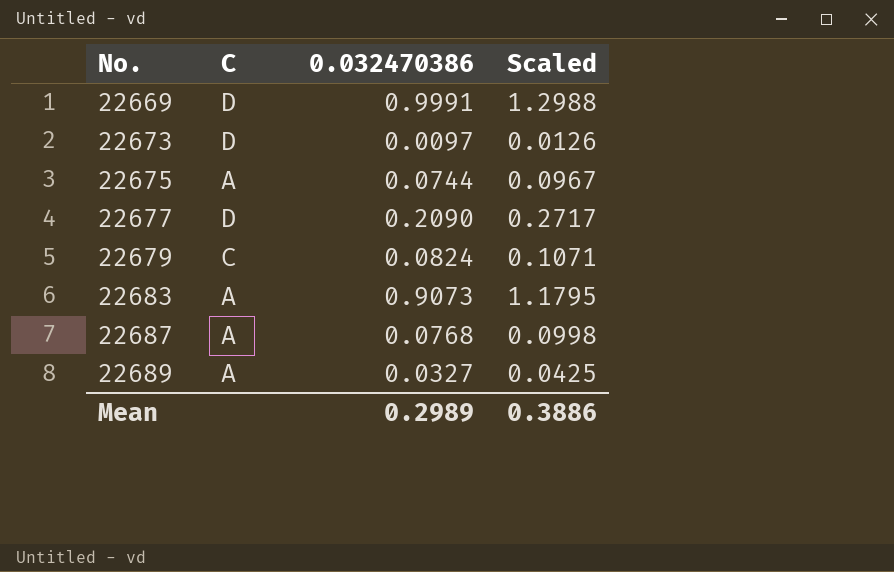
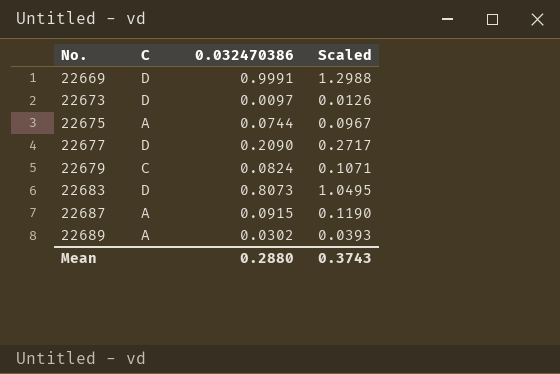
22683 | C: A -> D
22683 | 0.032470386: 0.9073 -> 0.8073
22683 | Scaled: 1.1795 -> 1.0495
22687 | 0.032470386: 0.0768 -> 0.0915
22687 | Scaled: 0.0998 -> 0.1190
22689 | 0.032470386: 0.0327 -> 0.0302
22689 | Scaled: 0.0425 -> 0.0393
Mean | 0.032470386: 0.2989 -> 0.2880
Mean | Scaled: 0.3886 -> 0.3743

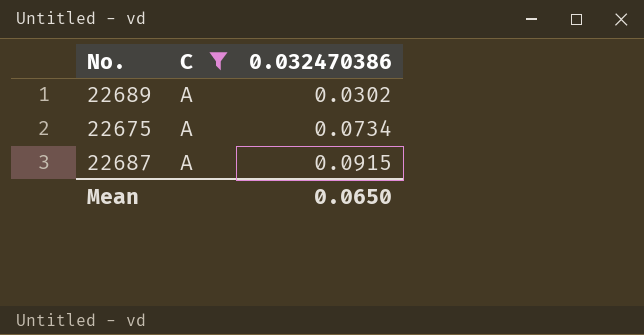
filter: none -> C = A
row order: No. ascending -> 0.032470386 ascending
column Scaled | formula: [0.032470386] * 1.3 -> none
22675 | 0.032470386: 0.0744 -> 0.0734
Mean | 0.032470386: 0.2880 -> 0.0650

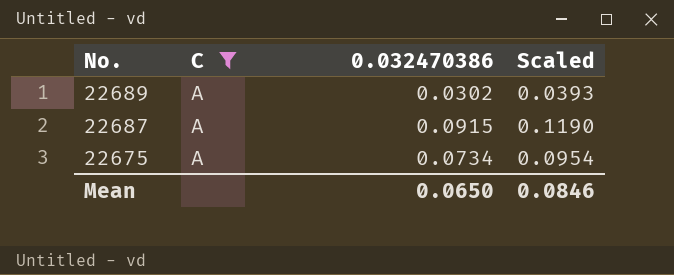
row order: 0.032470386 ascending -> No. descending
column Scaled | formula: none -> [0.032470386] * 1.3

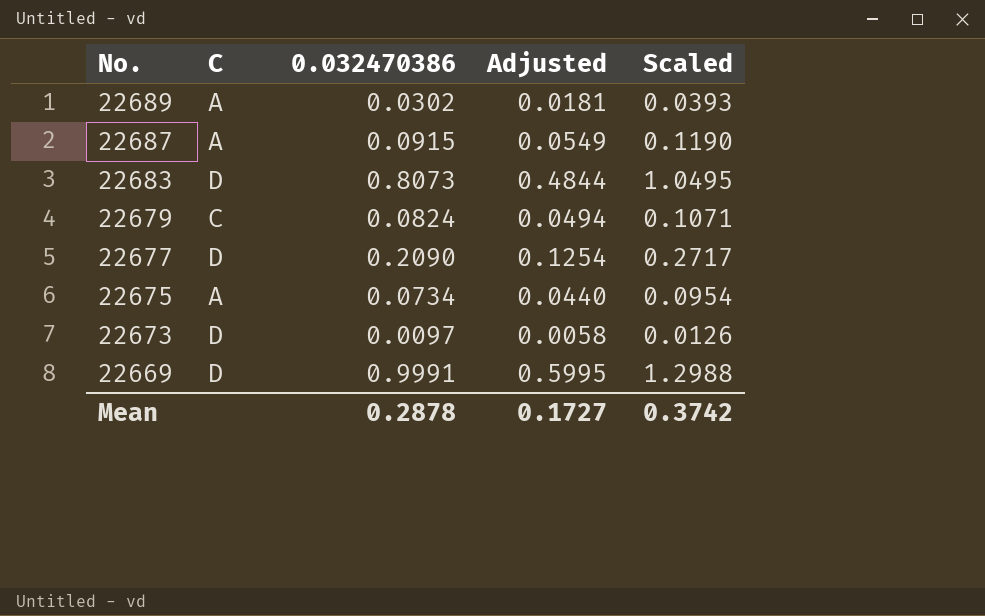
filter: C = A -> none
column Adjusted | formula: none -> [0.032470386] * 0.6
Mean | 0.032470386: 0.0650 -> 0.2878
Mean | Scaled: 0.0846 -> 0.3742

